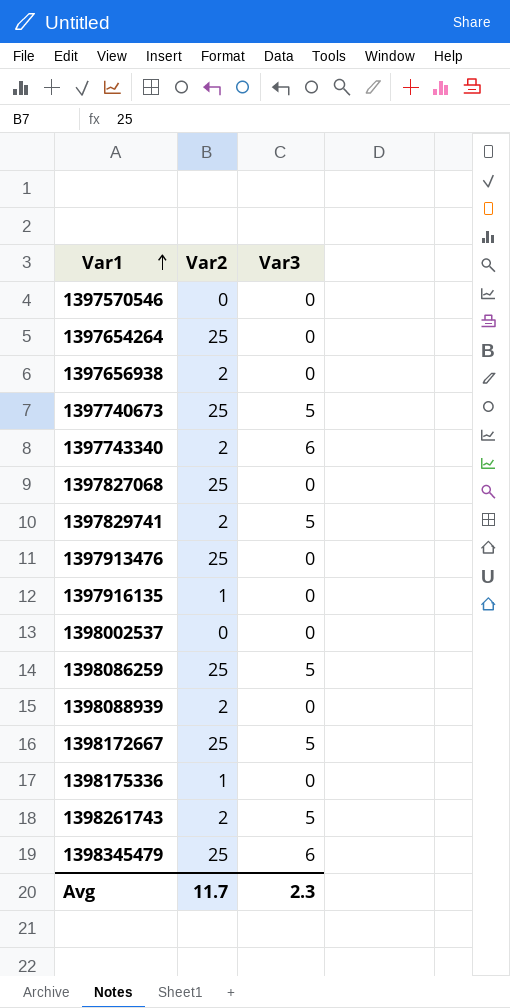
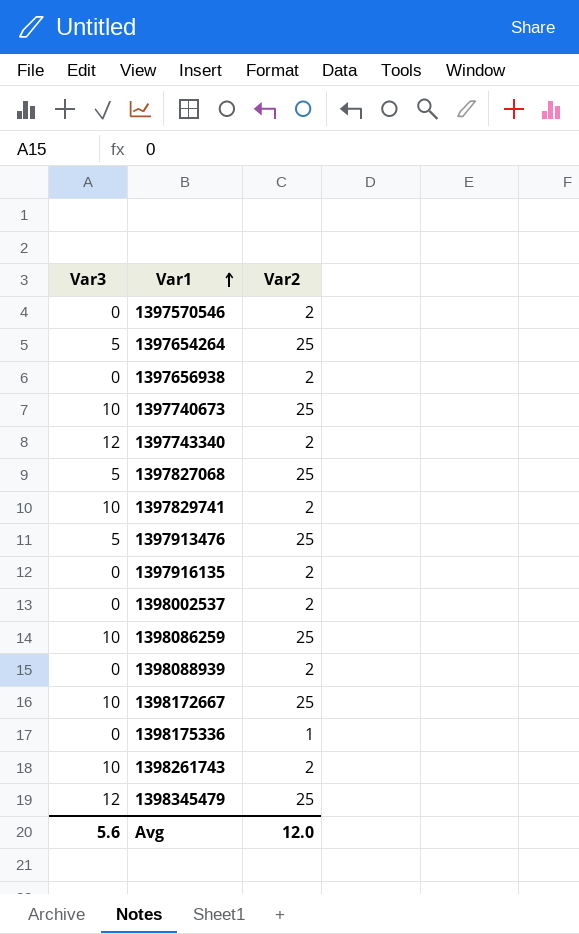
column Var3 | position: 3 -> 1
1397570546 | Var2: 0 -> 2
1397654264 | Var3: 0 -> 5
1397740673 | Var3: 5 -> 10
1397743340 | Var3: 6 -> 12
1397827068 | Var3: 0 -> 5
1397829741 | Var3: 5 -> 10
1397913476 | Var3: 0 -> 5
1397916135 | Var2: 1 -> 2
1398002537 | Var2: 0 -> 2
1398086259 | Var3: 5 -> 10
1398172667 | Var3: 5 -> 10
1398261743 | Var3: 5 -> 10
1398345479 | Var3: 6 -> 12
Avg | Var3: 2.3 -> 5.6
Avg | Var2: 11.7 -> 12.0

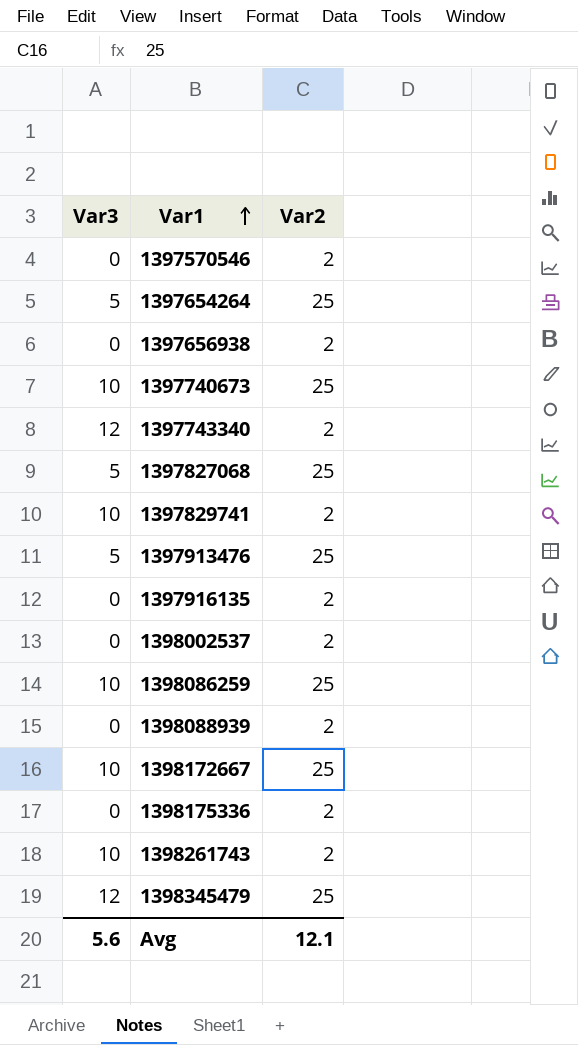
1398175336 | Var2: 1 -> 2
Avg | Var2: 12.0 -> 12.1

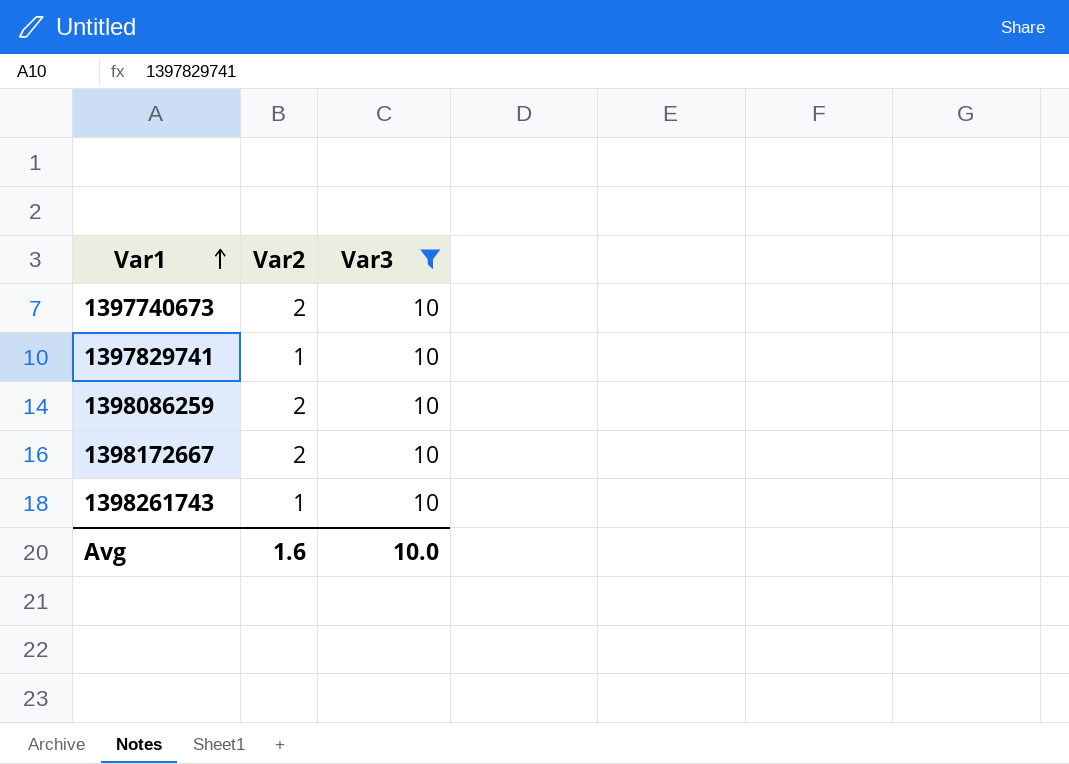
filter: none -> Var3 = 10
column Var3 | position: 1 -> 3
1397740673 | Var2: 25 -> 2
1397829741 | Var2: 2 -> 1
1398086259 | Var2: 25 -> 2
1398172667 | Var2: 25 -> 2
1398261743 | Var2: 2 -> 1
Avg | Var2: 12.1 -> 1.6
Avg | Var3: 5.6 -> 10.0

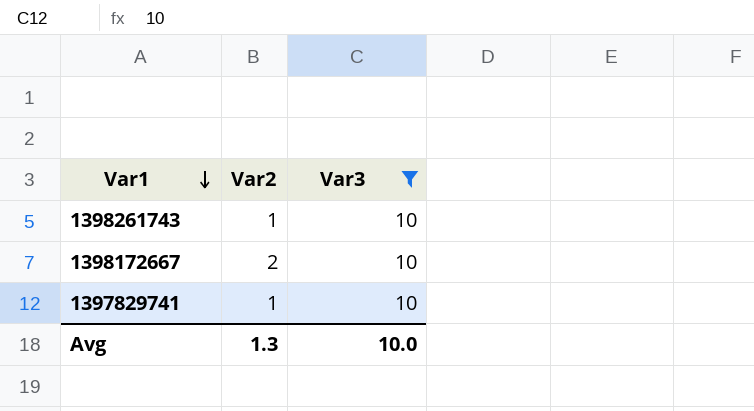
row order: Var1 ascending -> Var1 descending
row 1397740673: 2 | 10 -> none
row 1398086259: 2 | 10 -> none
Avg | Var2: 1.6 -> 1.3

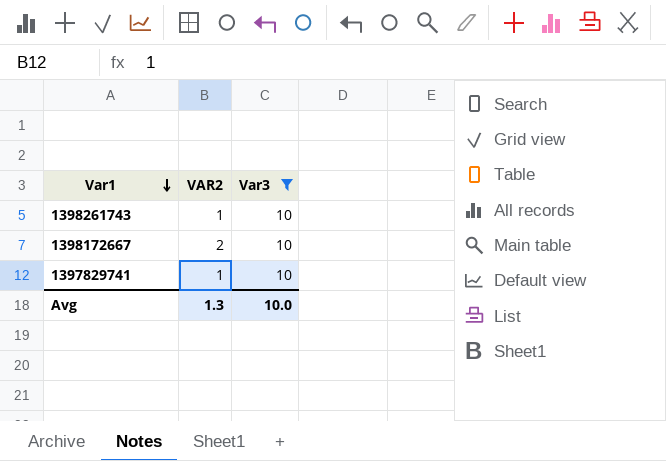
column name: Var2 -> VAR2

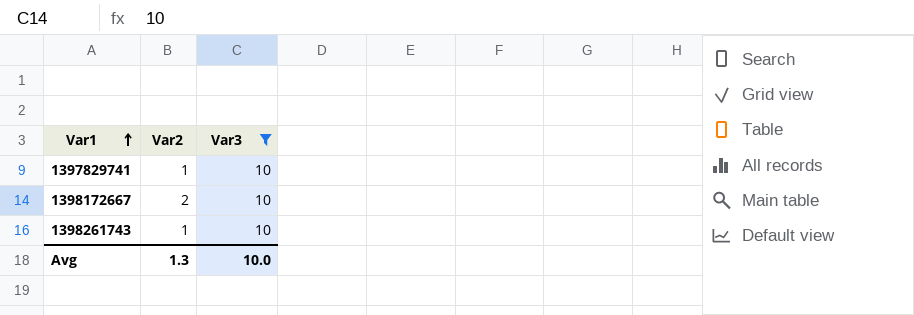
row order: Var1 descending -> Var1 ascending
column name: VAR2 -> Var2

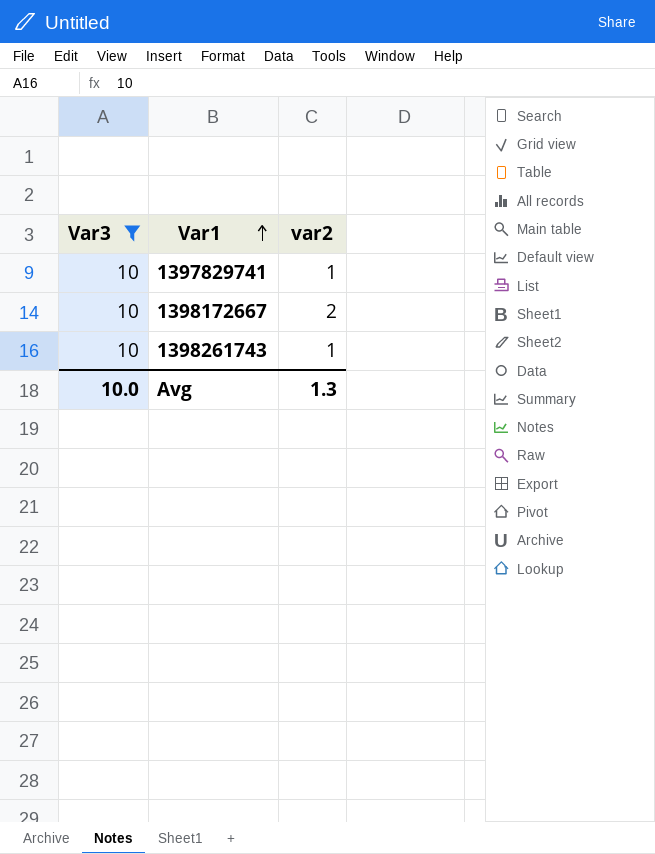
column Var3 | position: 3 -> 1
column name: Var2 -> var2

